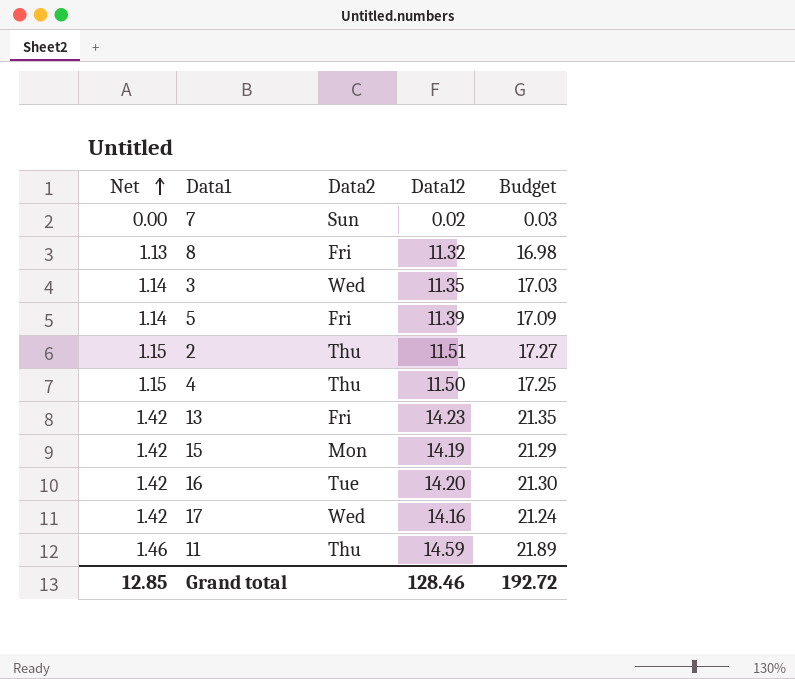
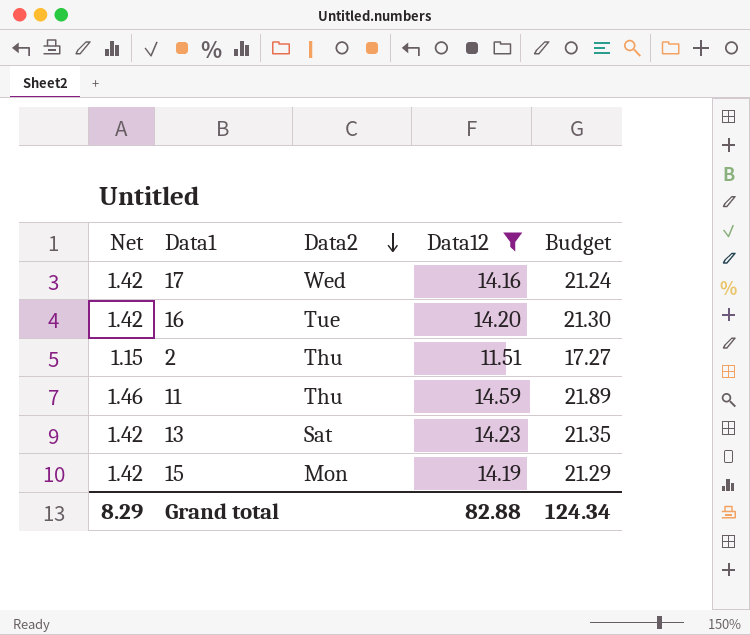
filter: none -> Data12 >= 11.51
row order: Net ascending -> Data2 descending
13 | Data2: Fri -> Sat
Grand total | Net: 12.85 -> 8.29
Grand total | Data12: 128.46 -> 82.88
Grand total | Budget: 192.72 -> 124.34

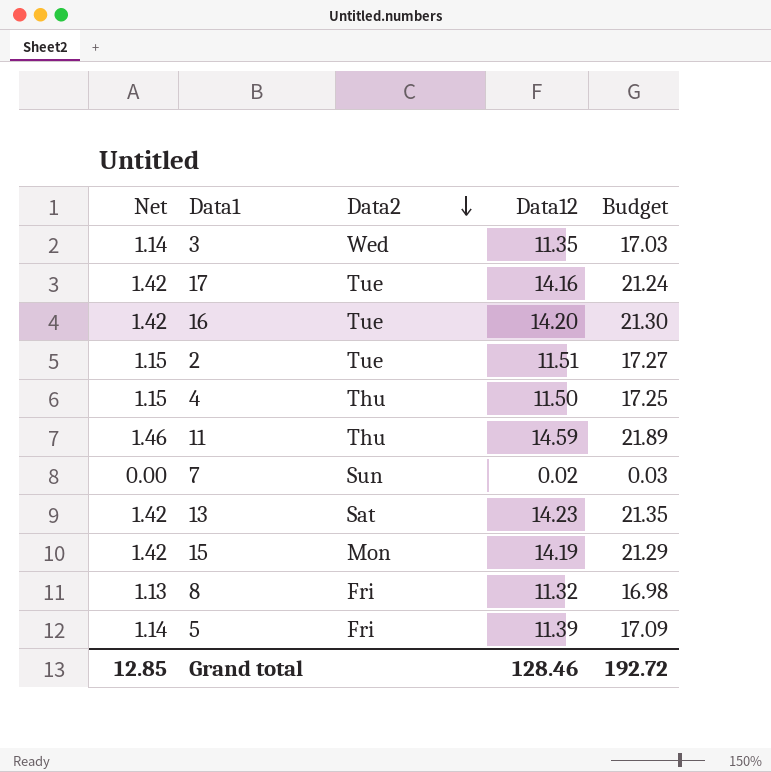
filter: Data12 >= 11.51 -> none
17 | Data2: Wed -> Tue
2 | Data2: Thu -> Tue
Grand total | Net: 8.29 -> 12.85
Grand total | Data12: 82.88 -> 128.46
Grand total | Budget: 124.34 -> 192.72

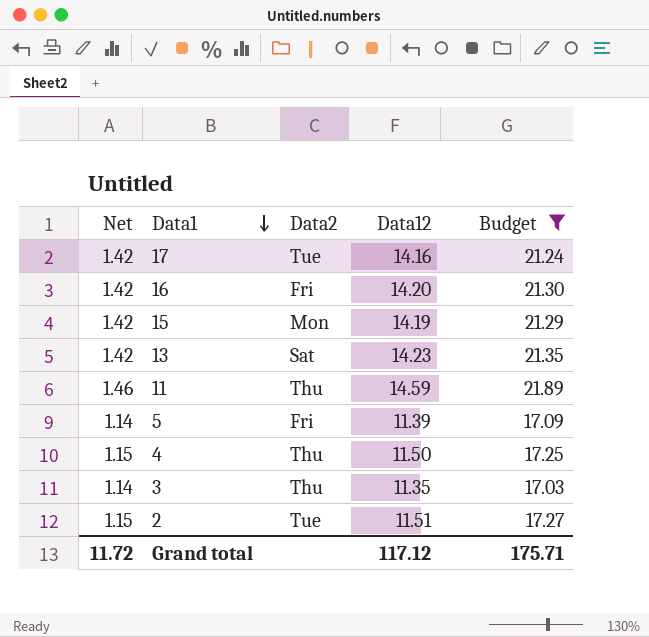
filter: none -> Budget >= 17.03
row order: Data2 descending -> Data1 descending
16 | Data2: Tue -> Fri
3 | Data2: Wed -> Thu
Grand total | Net: 12.85 -> 11.72
Grand total | Data12: 128.46 -> 117.12
Grand total | Budget: 192.72 -> 175.71

